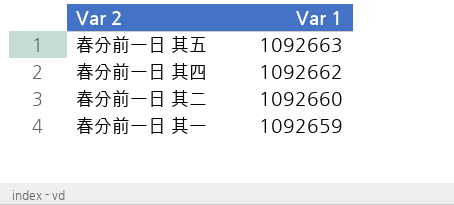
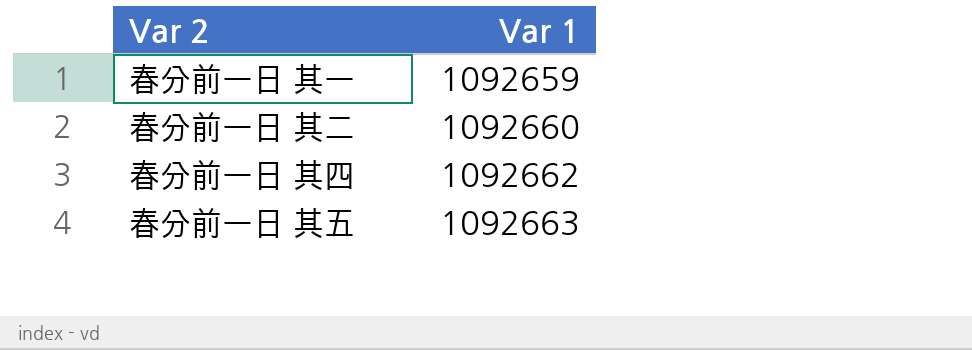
row order: Var 1 descending -> Var 1 ascending

